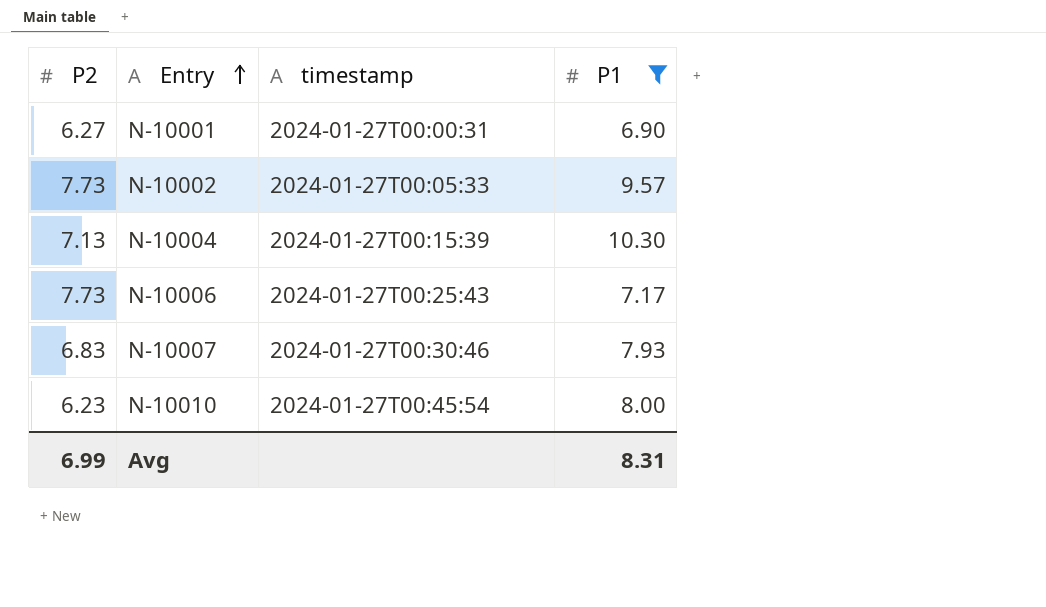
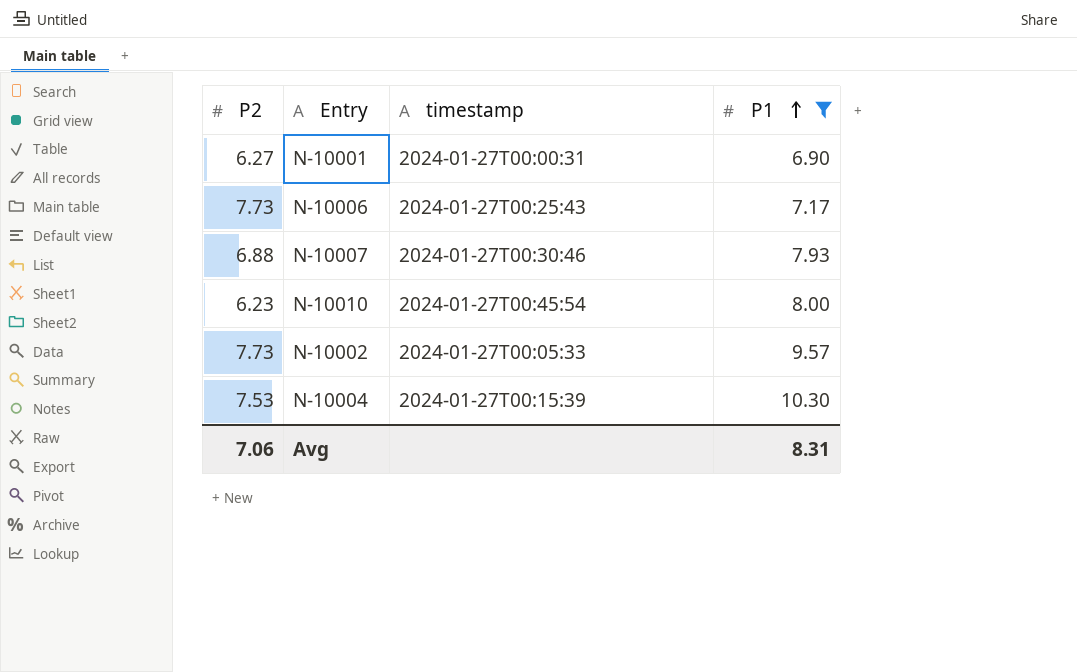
row order: Entry ascending -> P1 ascending
N-10007 | P2: 6.83 -> 6.88
N-10004 | P2: 7.13 -> 7.53
Avg | P2: 6.99 -> 7.06

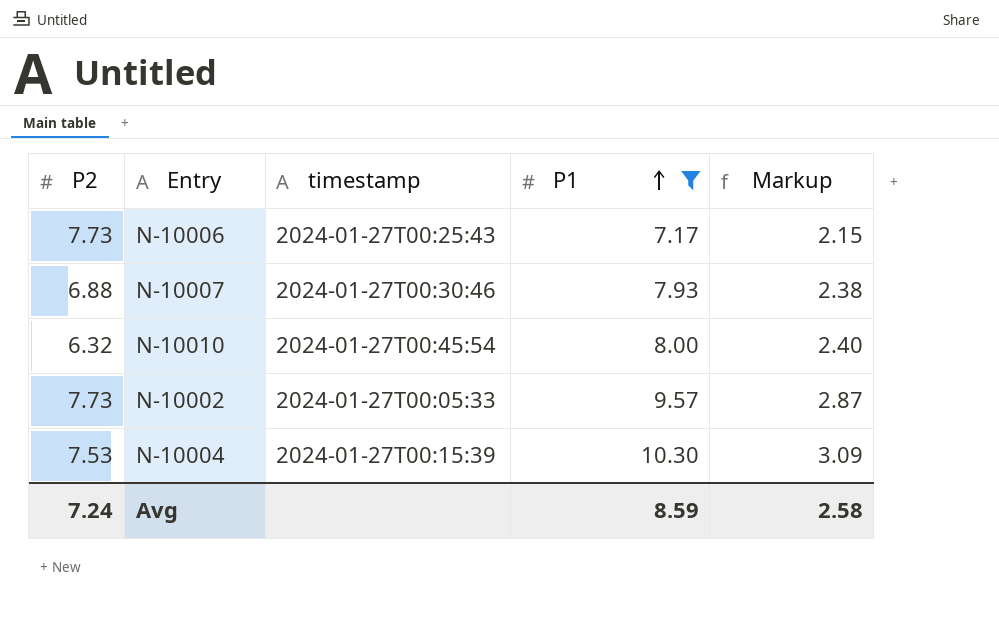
column Markup | formula: none -> [P1] * 0.3
row N-10001: 6.27 | 2024-01-27T00:00:31 | 6.90 -> none
N-10010 | P2: 6.23 -> 6.32
Avg | P2: 7.06 -> 7.24
Avg | P1: 8.31 -> 8.59

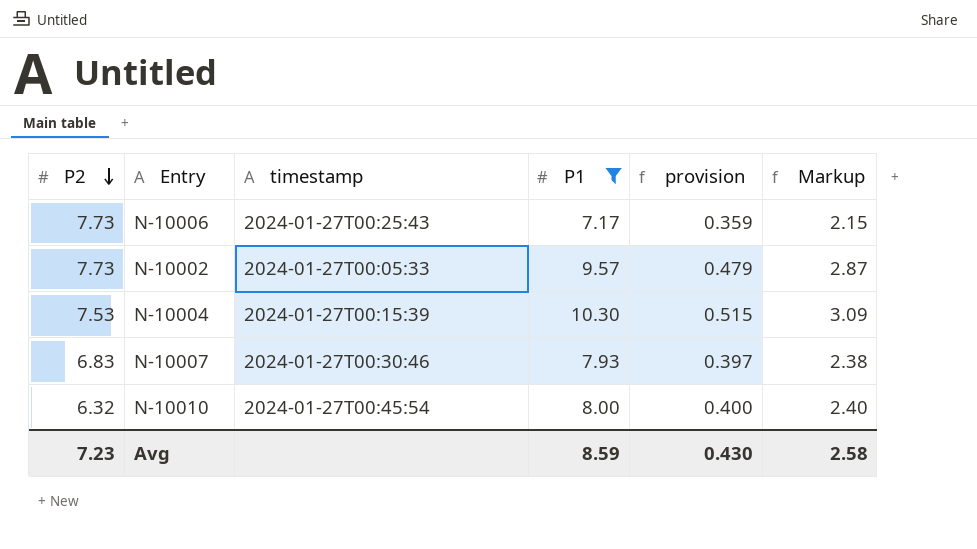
row order: P1 ascending -> P2 descending
column provision | formula: none -> [P1] * 0.05
N-10007 | P2: 6.88 -> 6.83
Avg | P2: 7.24 -> 7.23

